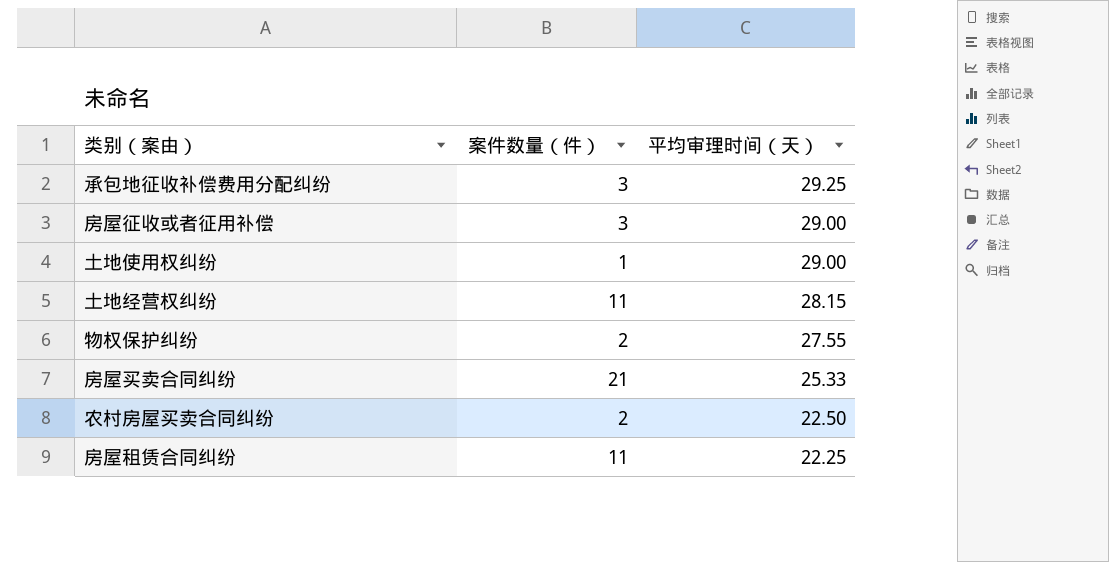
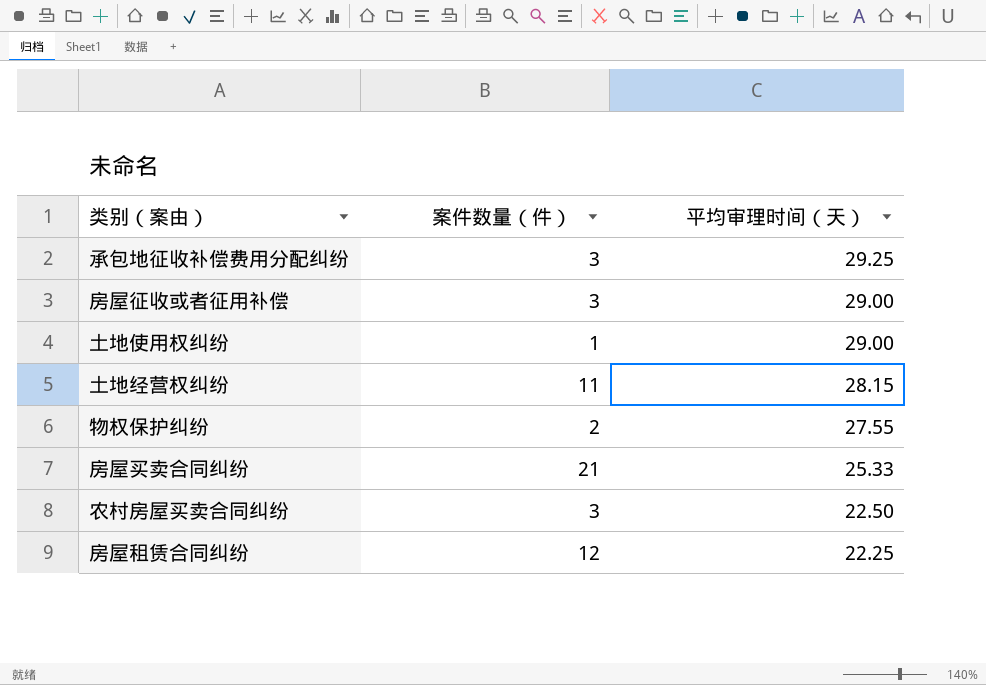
农村房屋买卖合同纠纷 | 案件数量（件）: 2 -> 3
房屋租赁合同纠纷 | 案件数量（件）: 11 -> 12

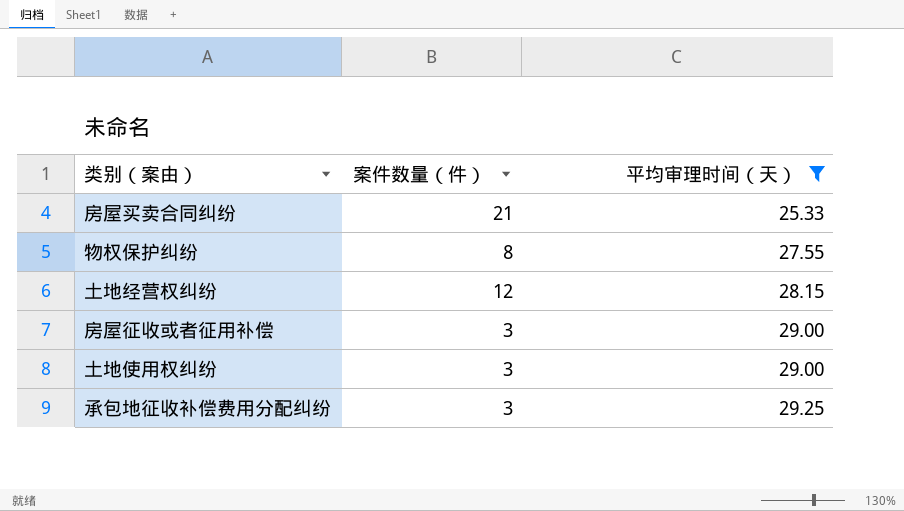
filter: none -> 平均审理时间（天） >= 25.33
row order: 平均审理时间（天） descending -> 平均审理时间（天） ascending
物权保护纠纷 | 案件数量（件）: 2 -> 8
土地经营权纠纷 | 案件数量（件）: 11 -> 12
土地使用权纠纷 | 案件数量（件）: 1 -> 3

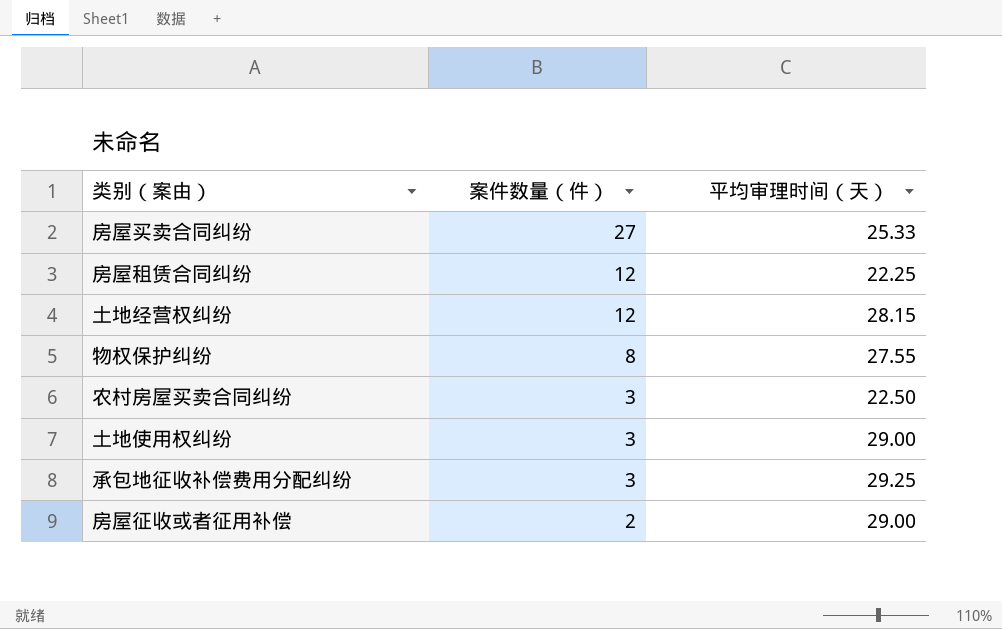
filter: 平均审理时间（天） >= 25.33 -> none
row order: 平均审理时间（天） ascending -> 案件数量（件） descending
房屋买卖合同纠纷 | 案件数量（件）: 21 -> 27
房屋征收或者征用补偿 | 案件数量（件）: 3 -> 2

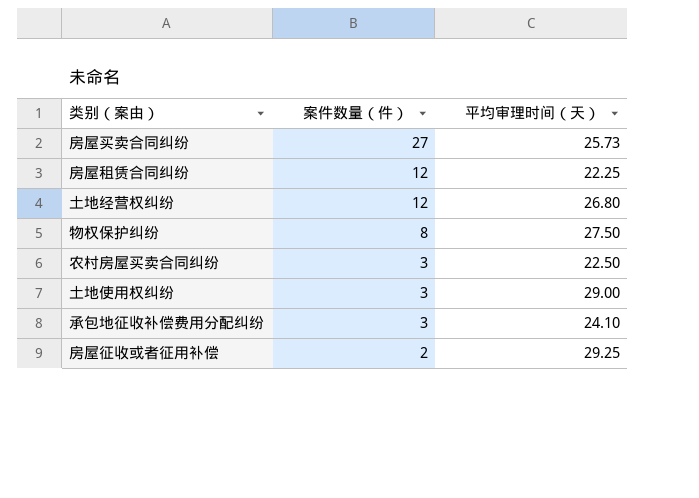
房屋买卖合同纠纷 | 平均审理时间（天）: 25.33 -> 25.73
土地经营权纠纷 | 平均审理时间（天）: 28.15 -> 26.80
物权保护纠纷 | 平均审理时间（天）: 27.55 -> 27.50
承包地征收补偿费用分配纠纷 | 平均审理时间（天）: 29.25 -> 24.10
房屋征收或者征用补偿 | 平均审理时间（天）: 29.00 -> 29.25

